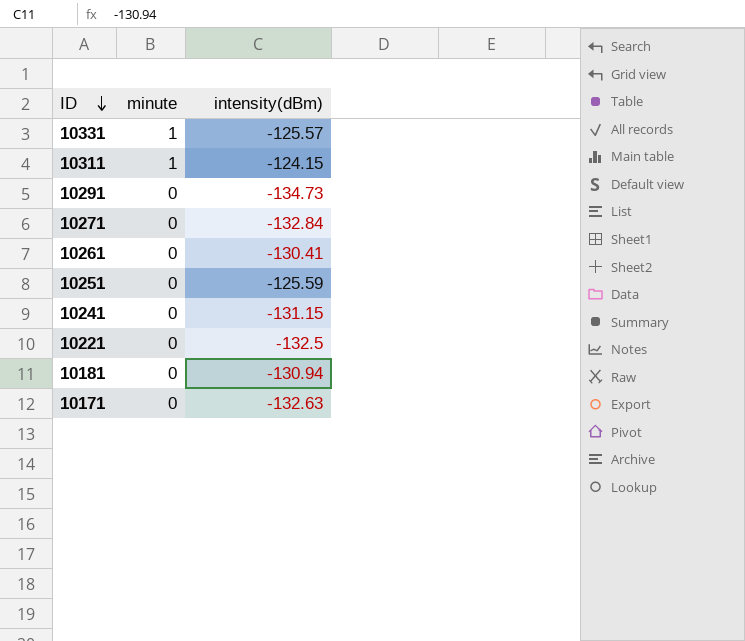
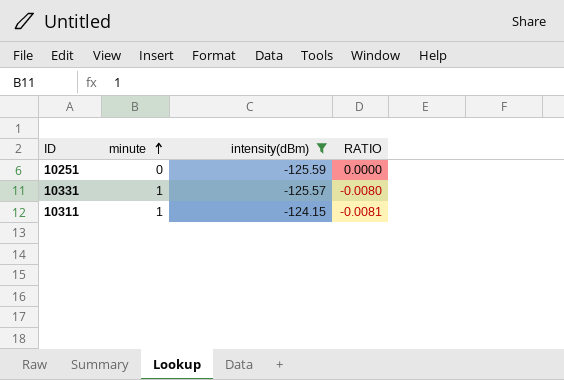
filter: none -> intensity(dBm) >= -125.59
row order: ID descending -> minute ascending
column RATIO | formula: none -> [minute] / [intensity(dBm)]

